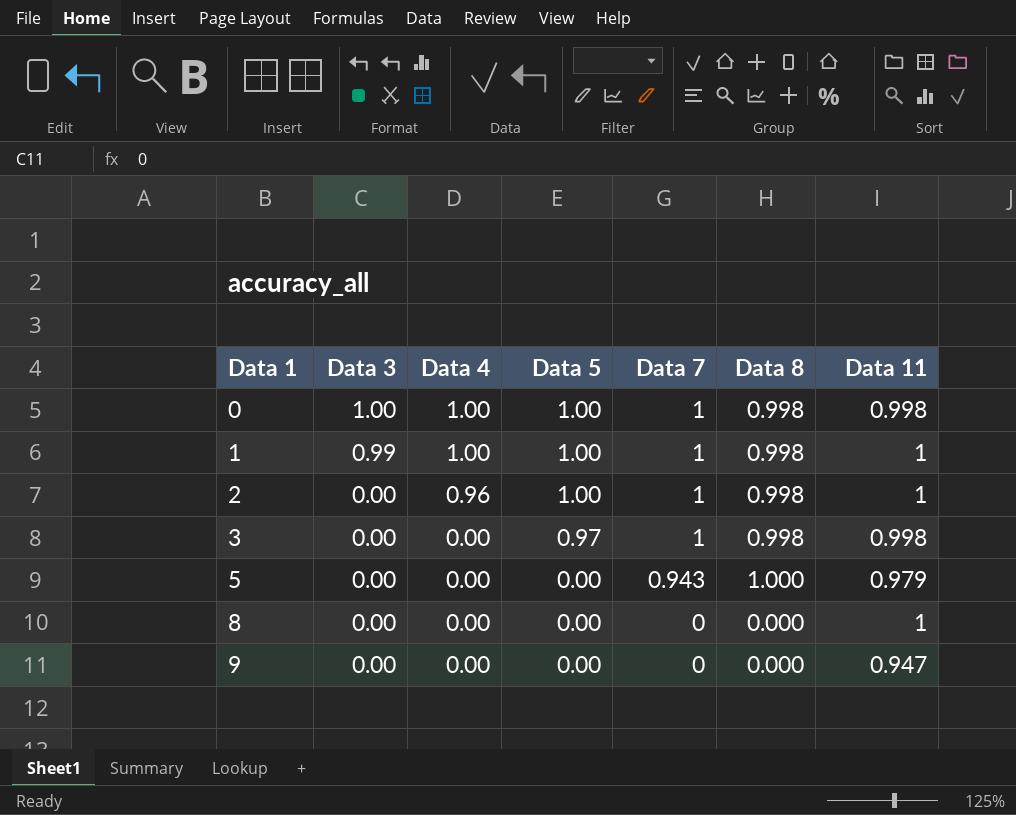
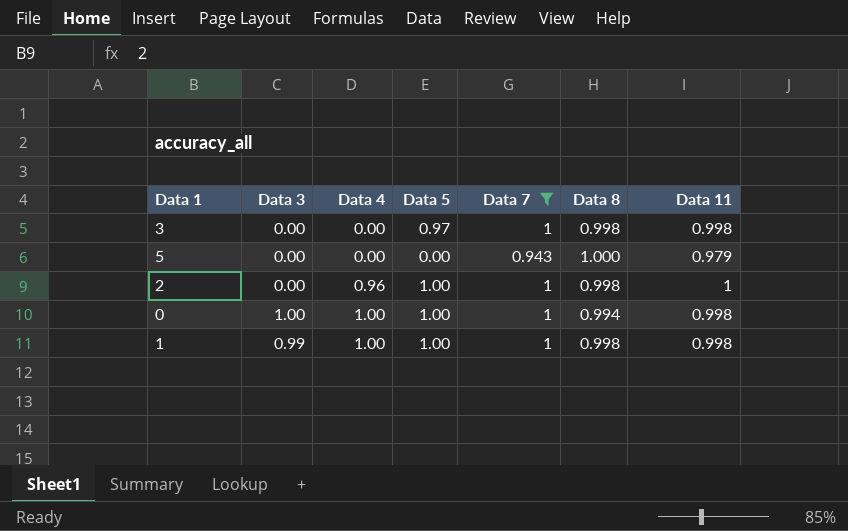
filter: none -> Data 7 != 0
row order: Data 1 ascending -> Data 4 ascending
0 | Data 8: 0.998 -> 0.994
1 | Data 11: 1 -> 0.998

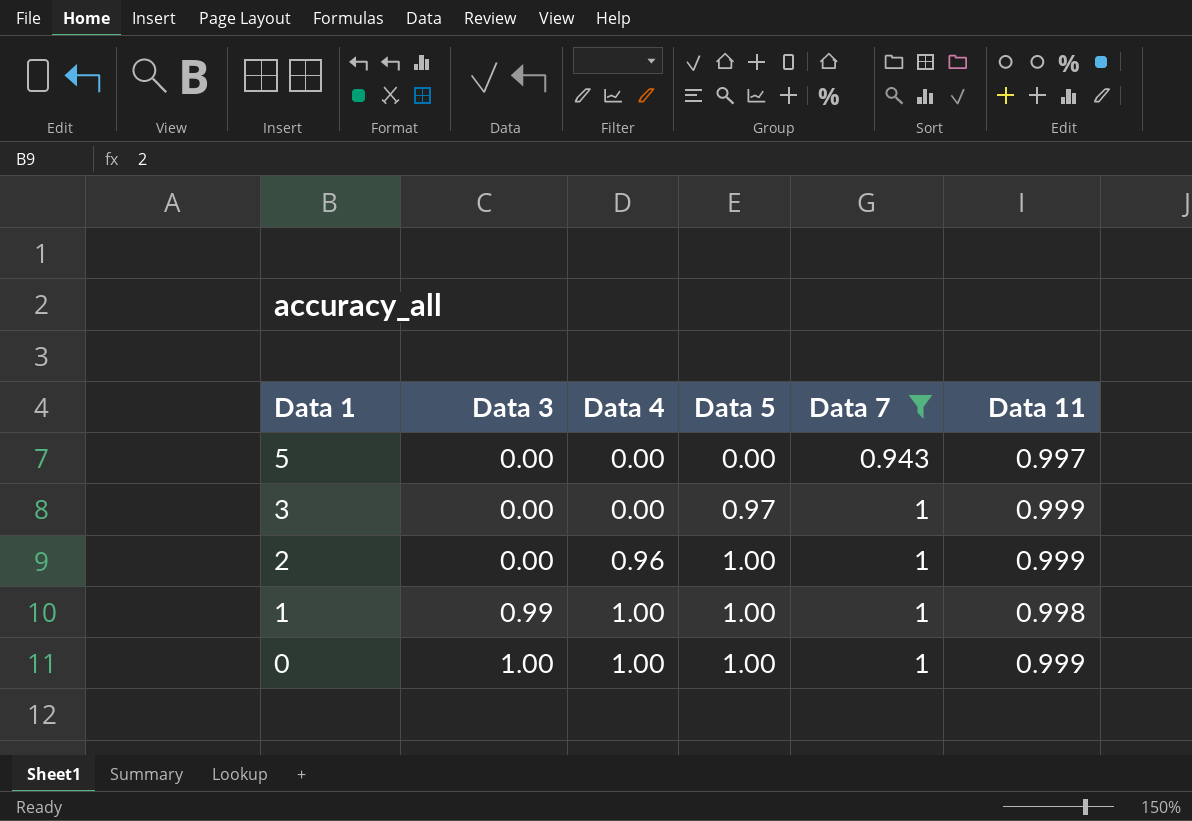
row order: Data 4 ascending -> Data 1 descending
column Data 8 | position: 6 -> none
5 | Data 11: 0.979 -> 0.997
3 | Data 11: 0.998 -> 0.999
2 | Data 11: 1 -> 0.999
0 | Data 11: 0.998 -> 0.999

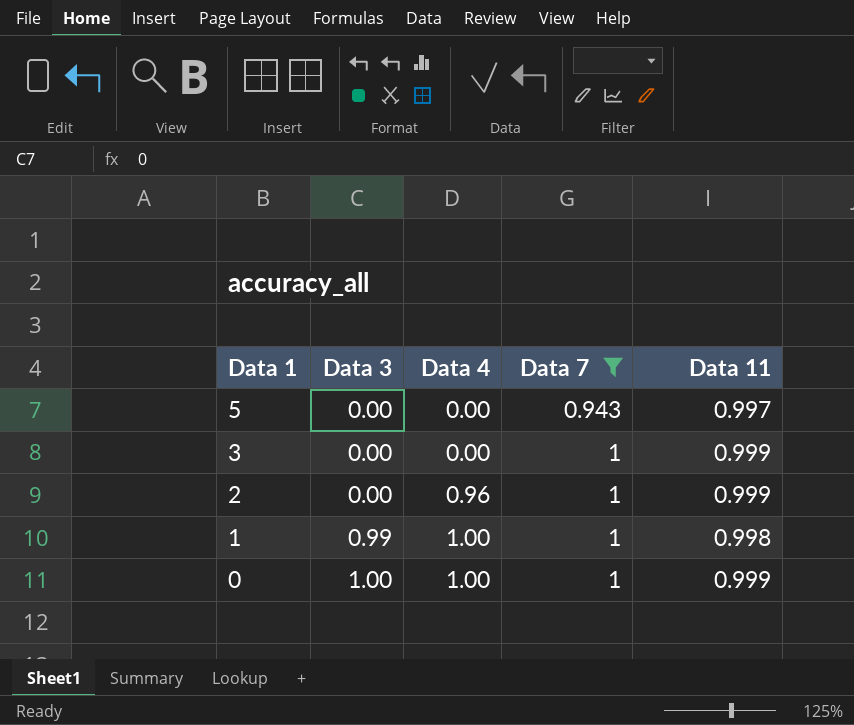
column Data 5 | position: 4 -> none

